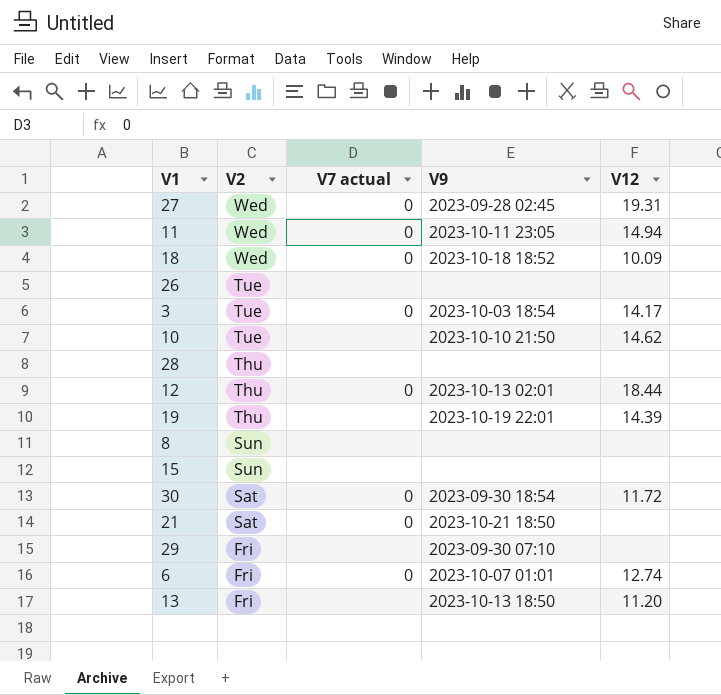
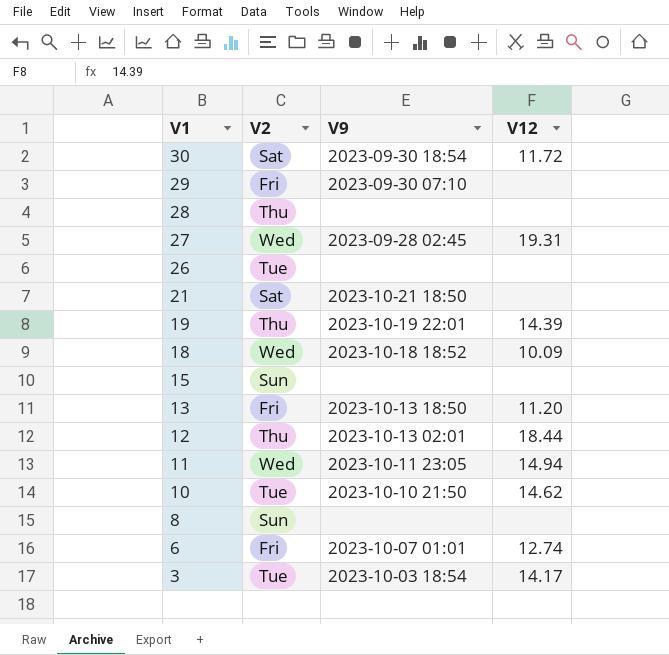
row order: V2 descending -> V1 descending
column V7 actual | position: 3 -> none

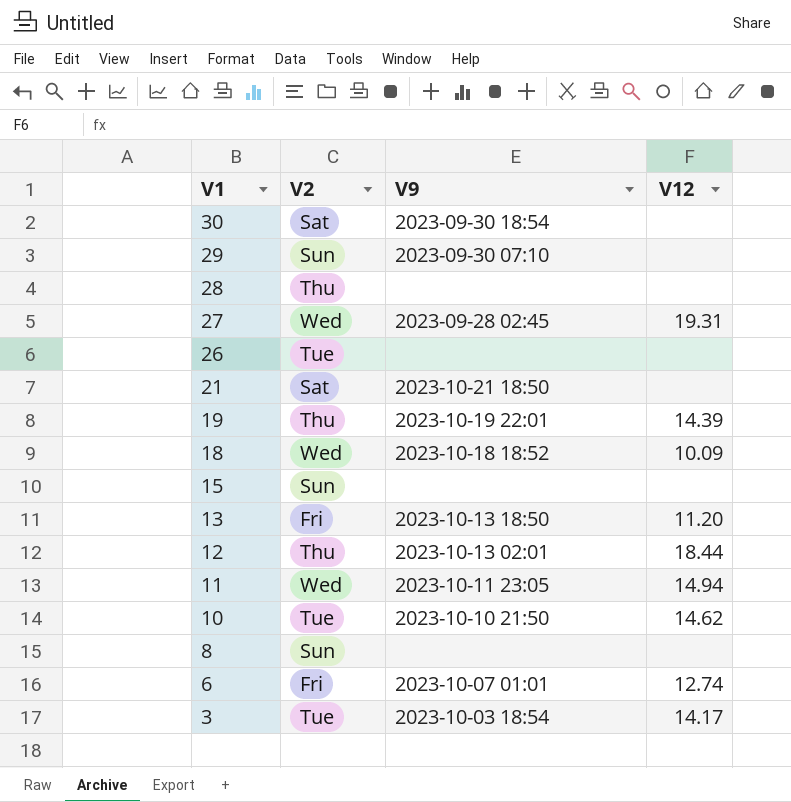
30 | V12: 11.72 -> none
29 | V2: Fri -> Sun

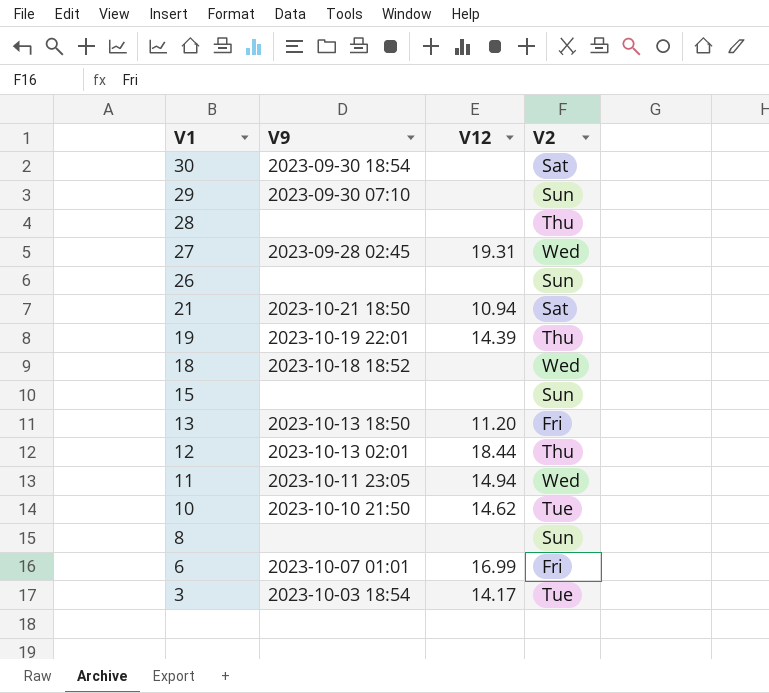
column V2 | position: 2 -> 4
26 | V2: Tue -> Sun
21 | V12: none -> 10.94
18 | V12: 10.09 -> none
6 | V12: 12.74 -> 16.99

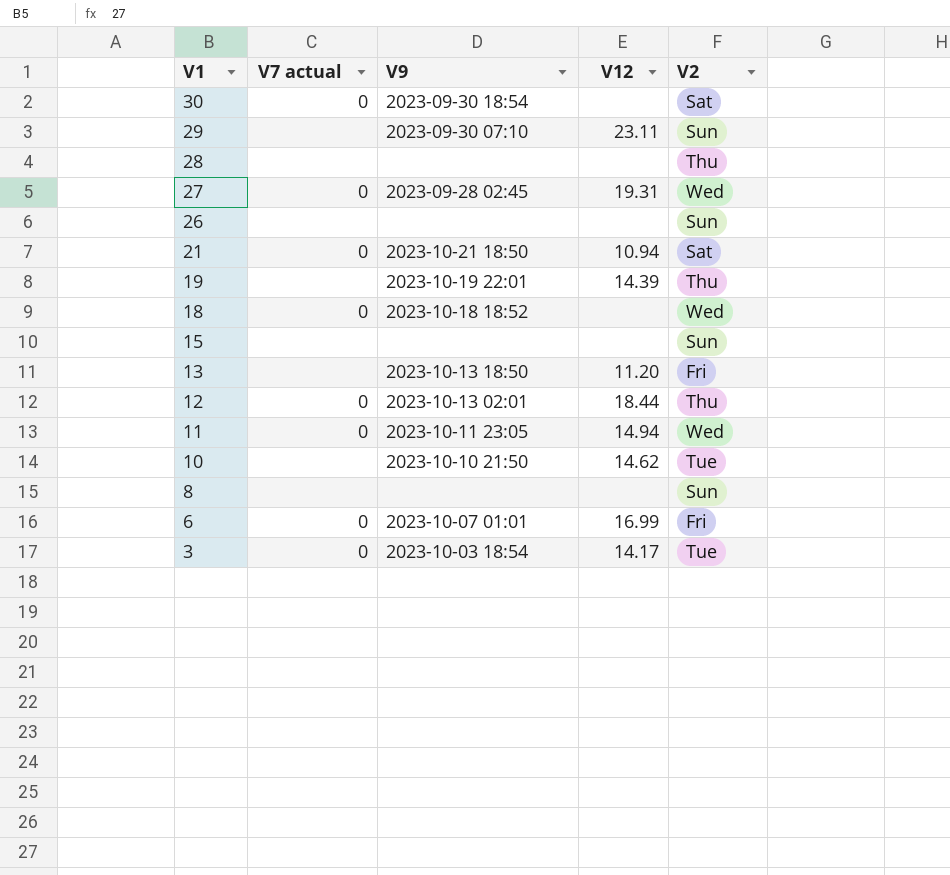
column V7 actual | position: none -> 2
29 | V12: none -> 23.11

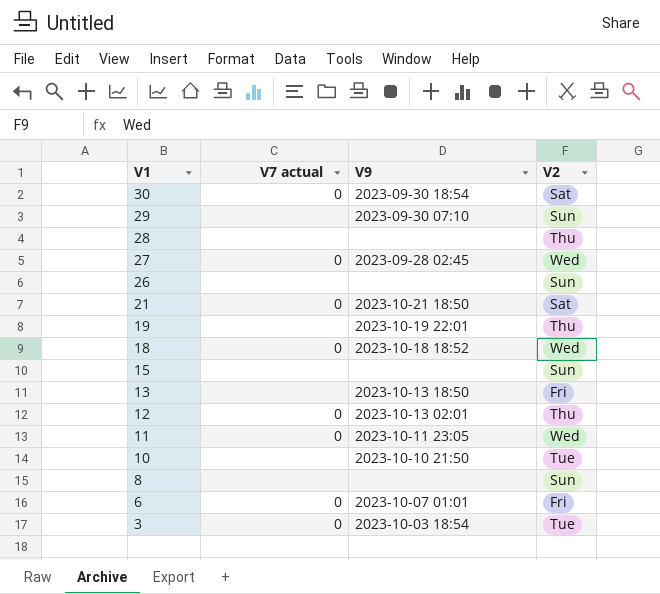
column V12 | position: 4 -> none

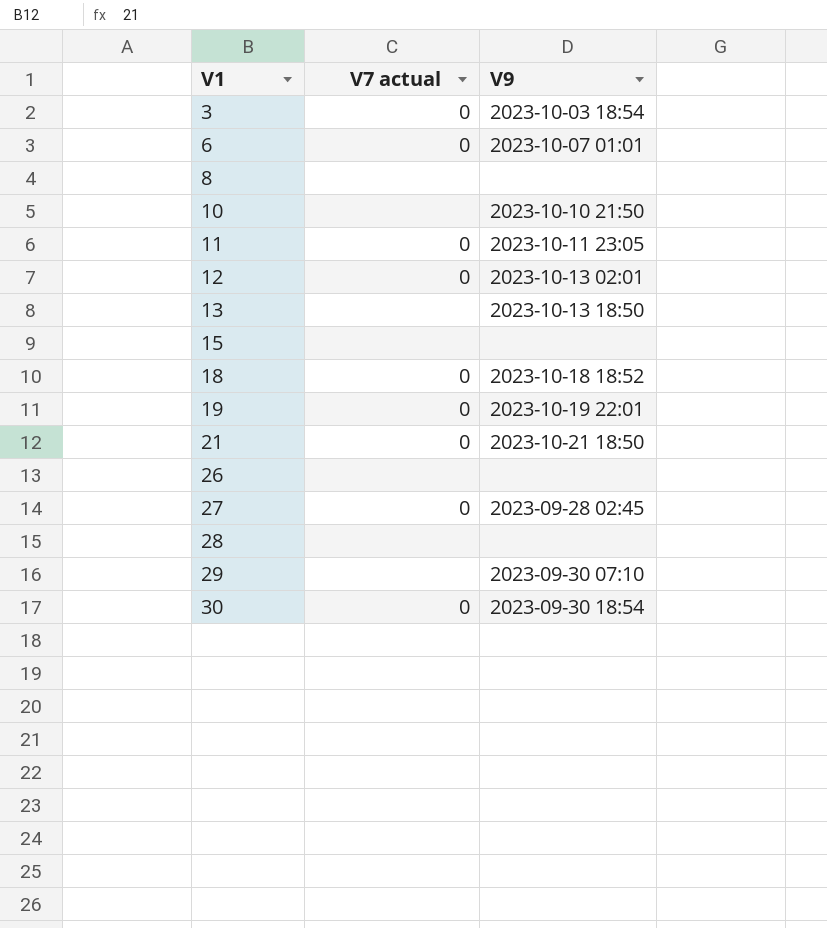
row order: V1 descending -> V1 ascending
column V2 | position: 4 -> none
19 | V7 actual: none -> 0

